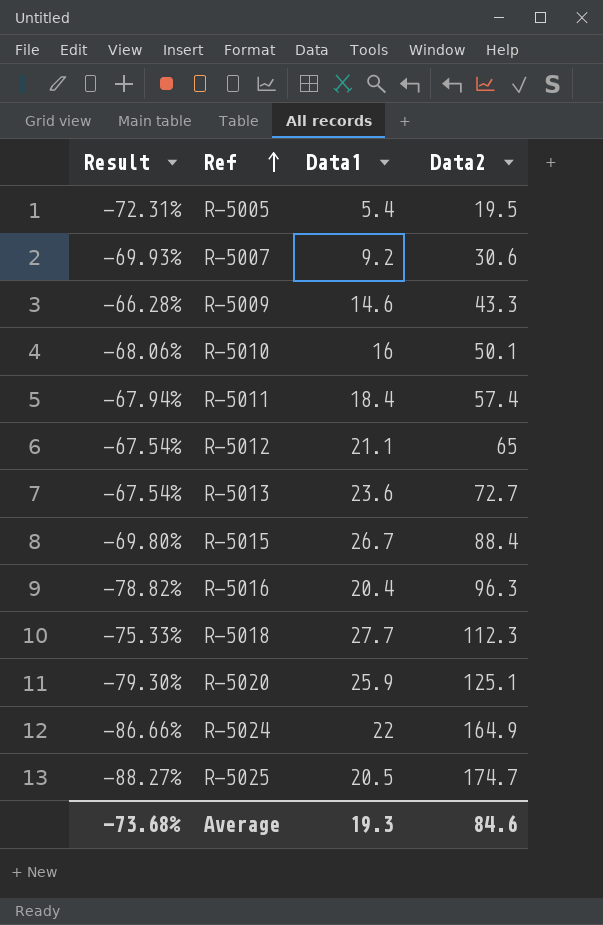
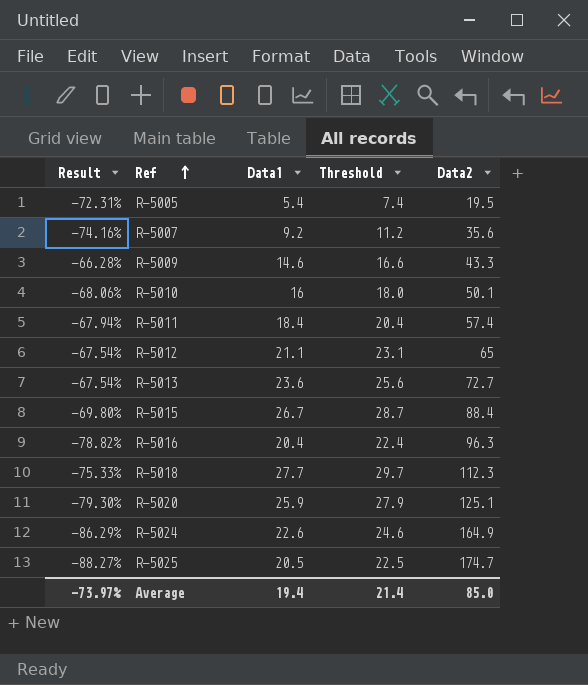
column Threshold | formula: none -> [Data1] + 2
R-5007 | Result: -69.93% -> -74.16%
R-5007 | Data2: 30.6 -> 35.6
R-5024 | Result: -86.66% -> -86.29%
R-5024 | Data1: 22 -> 22.6
Average | Result: -73.68% -> -73.97%
Average | Data1: 19.3 -> 19.4
Average | Data2: 84.6 -> 85.0

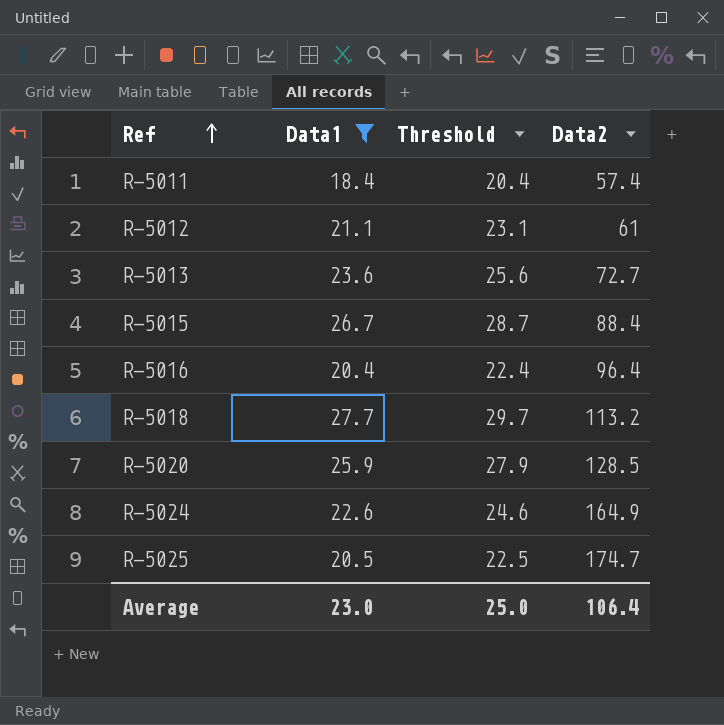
filter: none -> Data1 >= 18.4
column Result | formula: ([Data1] - [Data2]) / [Data2] -> none
R-5012 | Data2: 65 -> 61
R-5016 | Data2: 96.3 -> 96.4
R-5018 | Data2: 112.3 -> 113.2
R-5020 | Data2: 125.1 -> 128.5
Average | Data1: 19.4 -> 23.0
Average | Threshold: 21.4 -> 25.0
Average | Data2: 85.0 -> 106.4

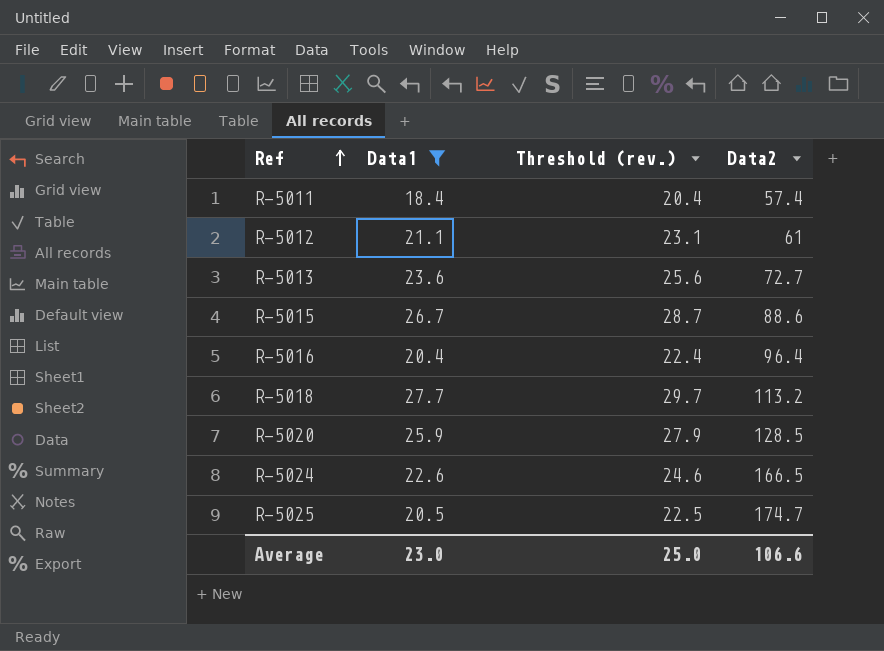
column name: Threshold -> Threshold (rev.)
R-5015 | Data2: 88.4 -> 88.6
R-5024 | Data2: 164.9 -> 166.5
Average | Data2: 106.4 -> 106.6

